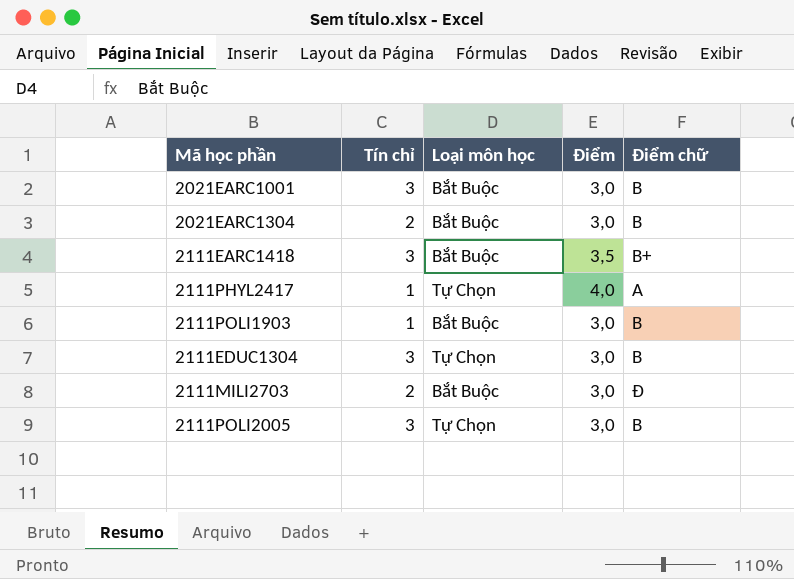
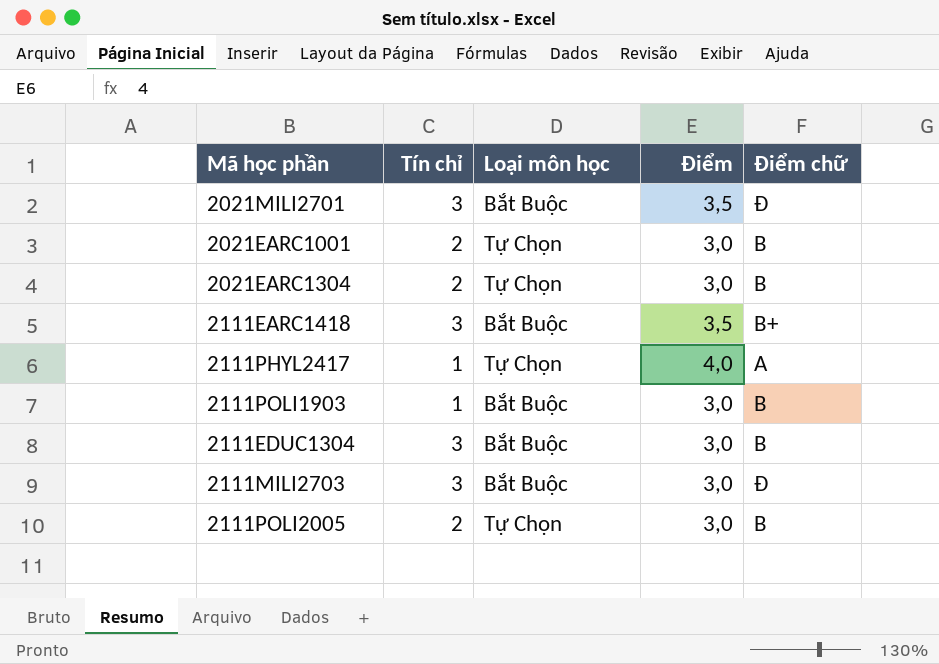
row 2021MILI2701: none -> 3 | Bắt Buộc | 3,5 | Ð
2021EARC1001 | Tín chỉ: 3 -> 2
2021EARC1001 | Loại môn học: Bắt Buộc -> Tự Chọn
2021EARC1304 | Loại môn học: Bắt Buộc -> Tự Chọn
2111EDUC1304 | Loại môn học: Tự Chọn -> Bắt Buộc
2111MILI2703 | Tín chỉ: 2 -> 3
2111POLI2005 | Tín chỉ: 3 -> 2

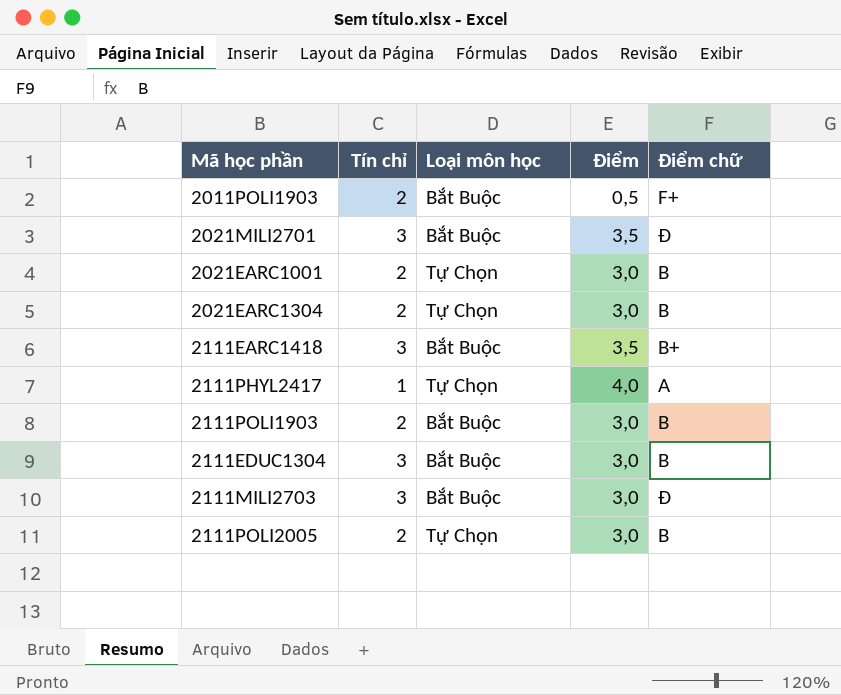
row 2011POLI1903: none -> 2 | Bắt Buộc | 0,5 | F+
2111POLI1903 | Tín chỉ: 1 -> 2

